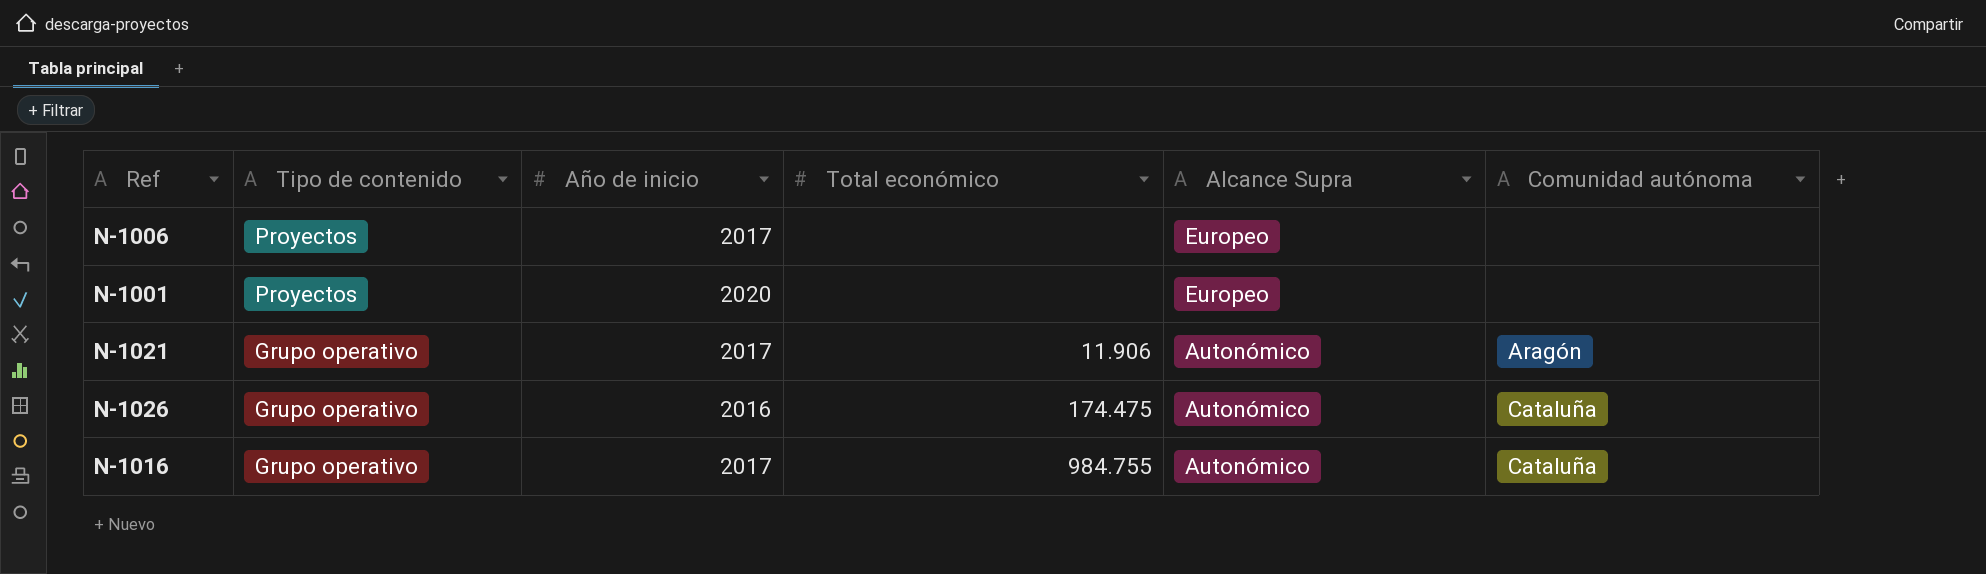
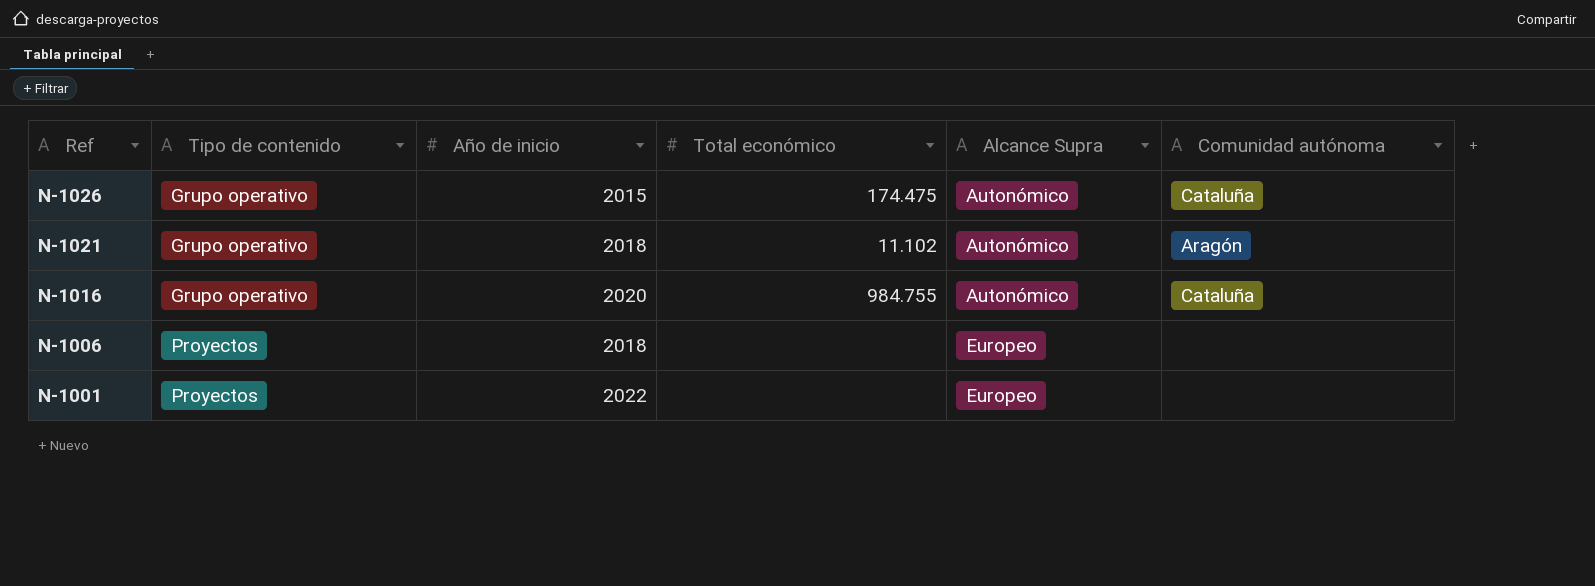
row order: Tipo de contenido descending -> Ref descending
N-1026 | Año de inicio: 2016 -> 2015
N-1021 | Año de inicio: 2017 -> 2018
N-1021 | Total económico: 11.906 -> 11.102
N-1016 | Año de inicio: 2017 -> 2020
N-1006 | Año de inicio: 2017 -> 2018
N-1001 | Año de inicio: 2020 -> 2022

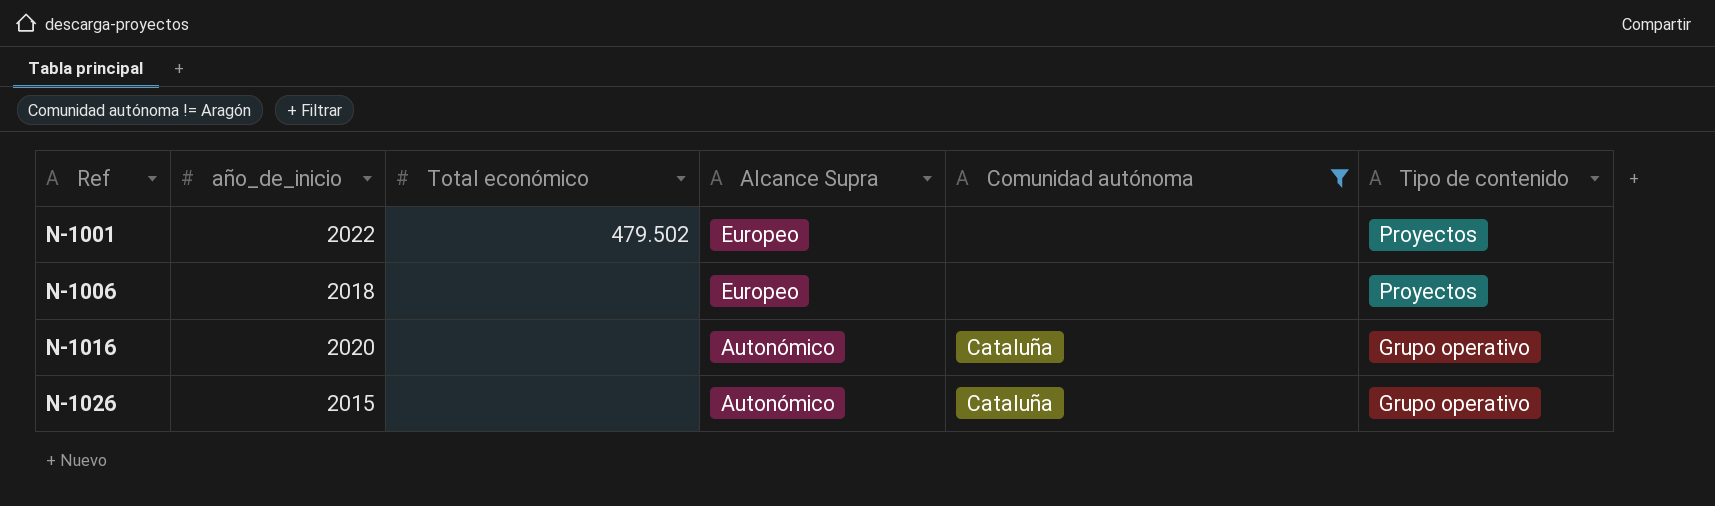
filter: none -> Comunidad autónoma != Aragón
row order: Ref descending -> Ref ascending
column name: Año de inicio -> año_de_inicio
column Tipo de contenido | position: 2 -> 6
N-1001 | Total económico: none -> 479.502
N-1016 | Total económico: 984.755 -> none
N-1026 | Total económico: 174.475 -> none

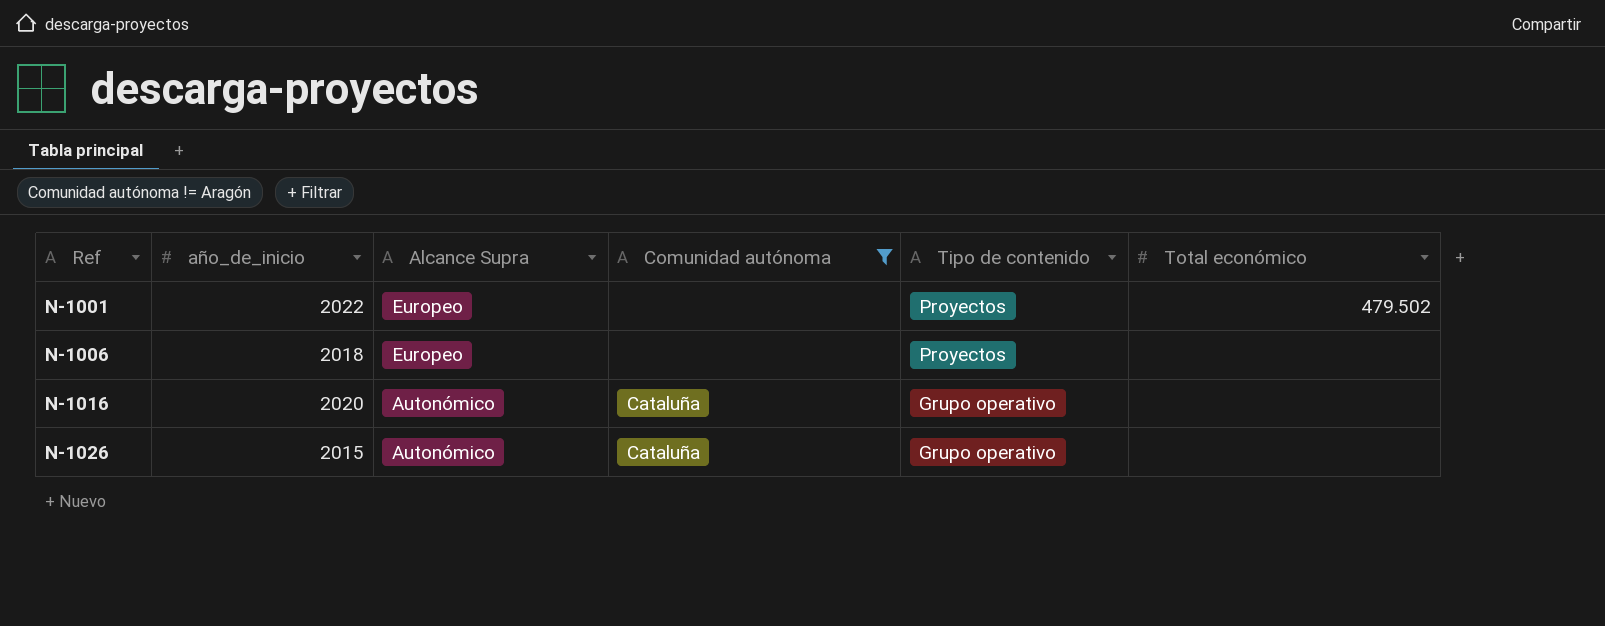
column Total económico | position: 3 -> 6

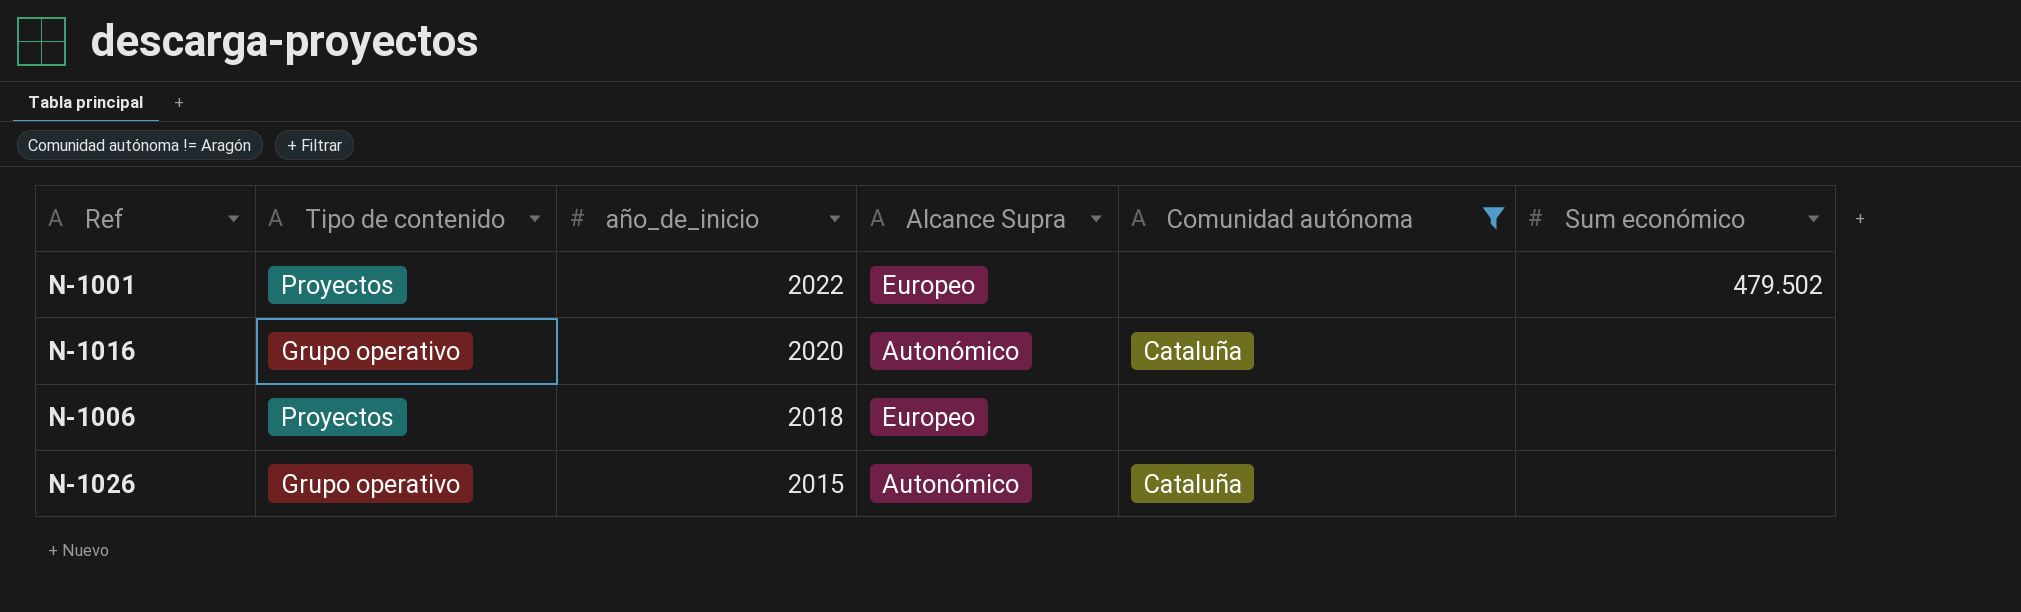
row order: Ref ascending -> año_de_inicio descending
column Tipo de contenido | position: 5 -> 2
column name: Total económico -> Sum económico

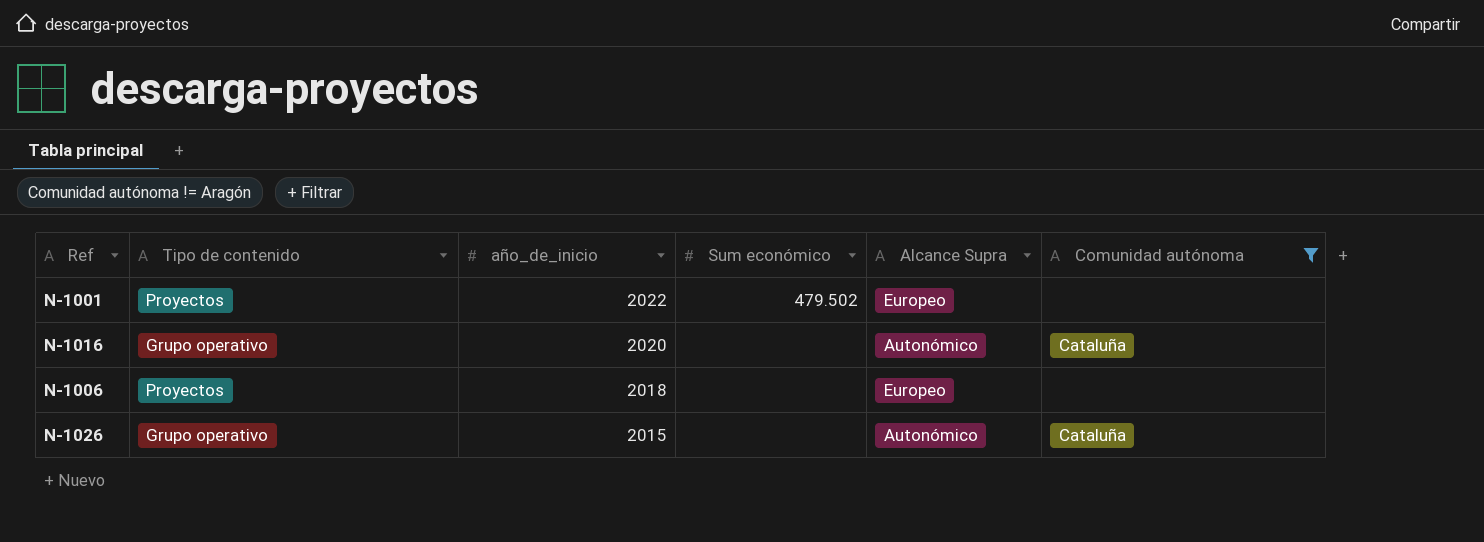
column Sum económico | position: 6 -> 4

